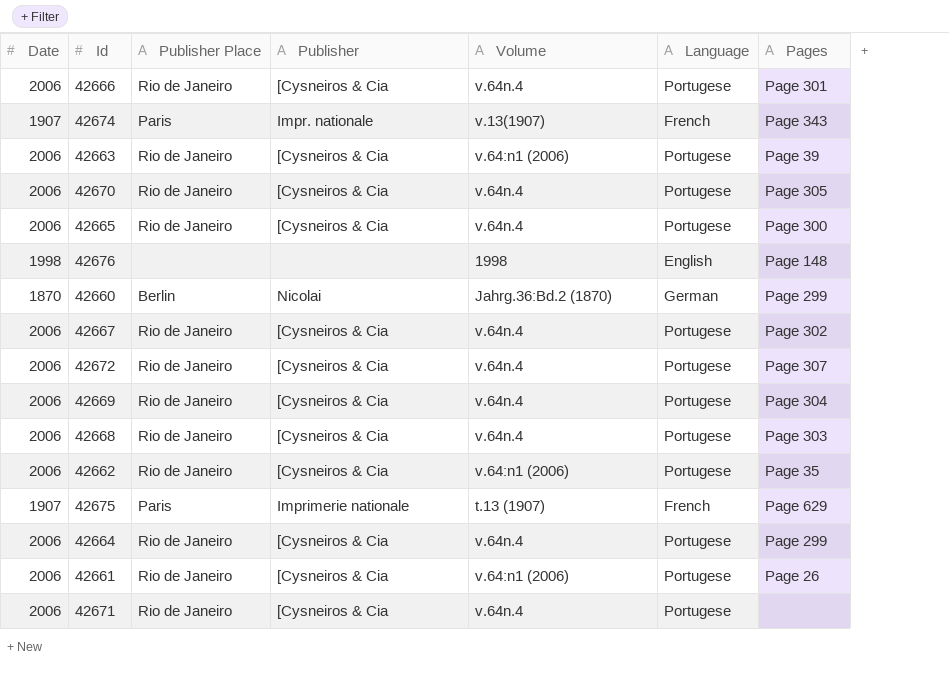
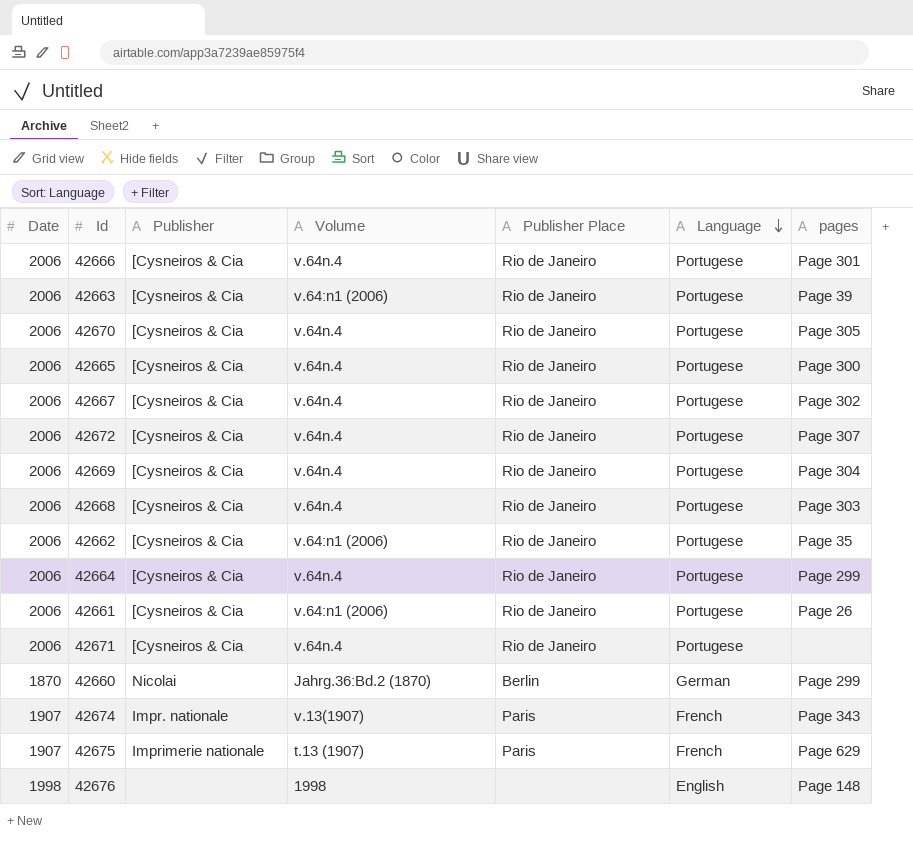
row order: none -> Language descending
column Publisher Place | position: 3 -> 5
column name: Pages -> pages

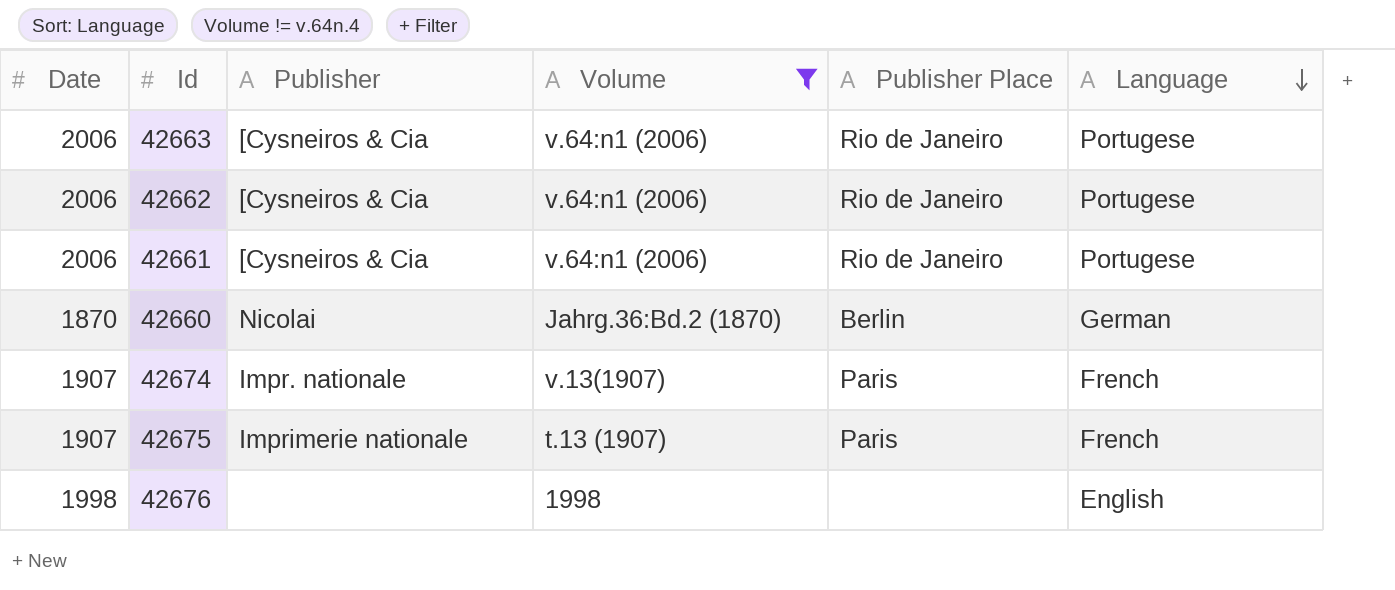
filter: none -> Volume != v.64n.4
column pages | position: 7 -> none

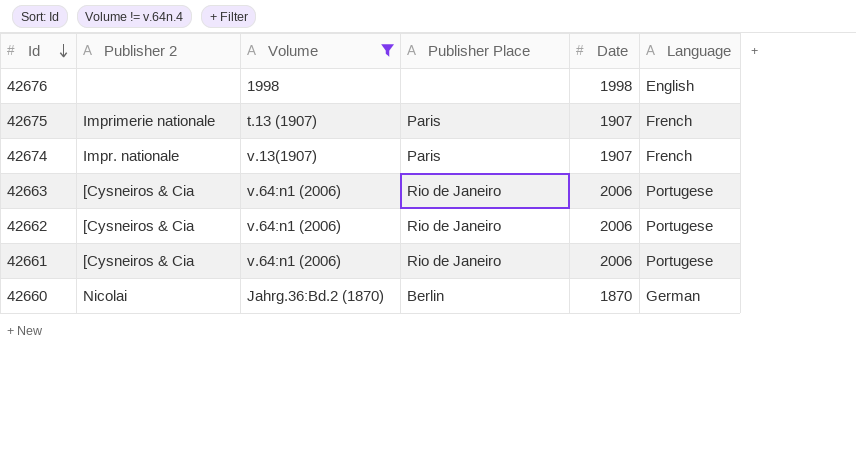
row order: Language descending -> Id descending
column name: Publisher -> Publisher 2
column Date | position: 1 -> 5

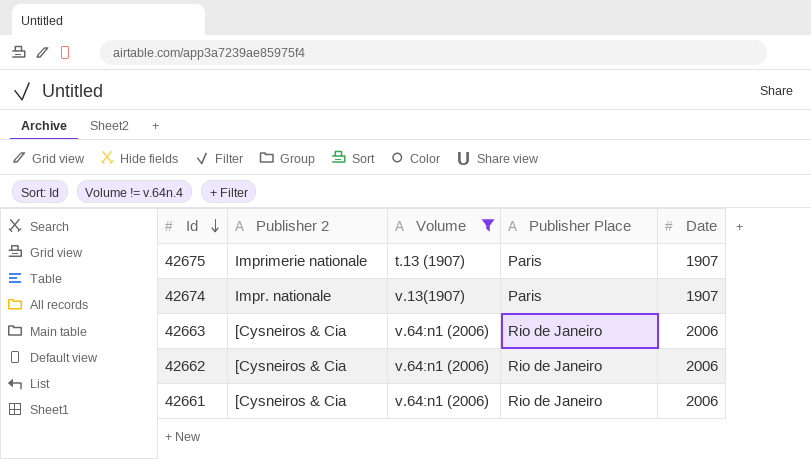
column Language | position: 6 -> none
row 42676: none | 1998 | none | 1998 | English -> none
row 42660: Nicolai | Jahrg.36:Bd.2 (1870) | Berlin | 1870 | German -> none

